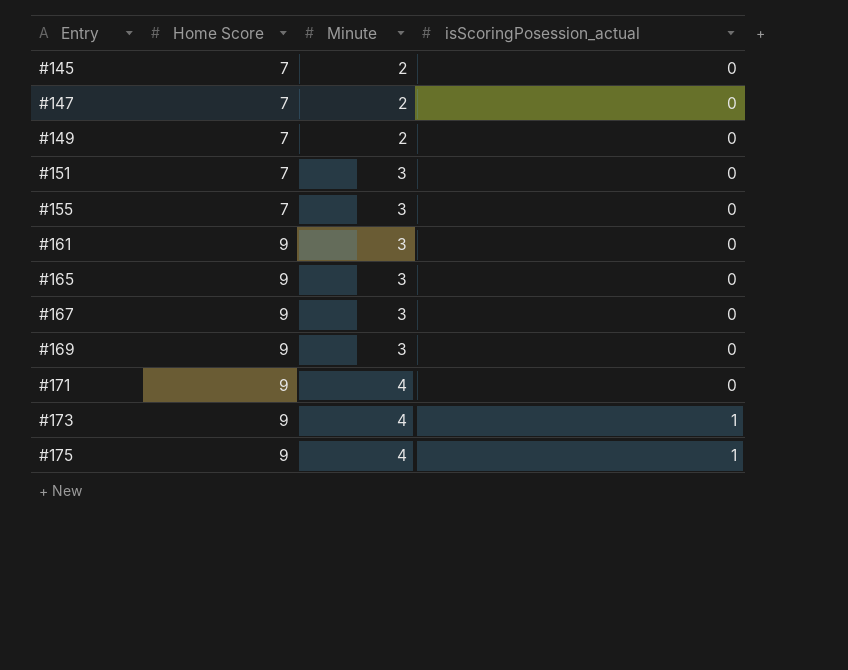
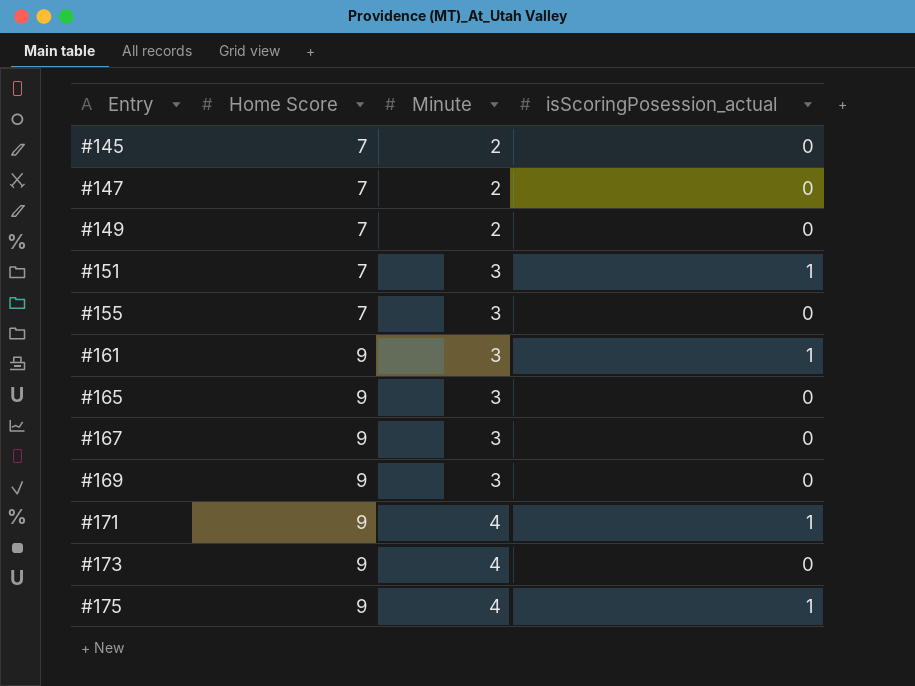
#151 | isScoringPosession_actual: 0 -> 1
#161 | isScoringPosession_actual: 0 -> 1
#171 | isScoringPosession_actual: 0 -> 1
#173 | isScoringPosession_actual: 1 -> 0

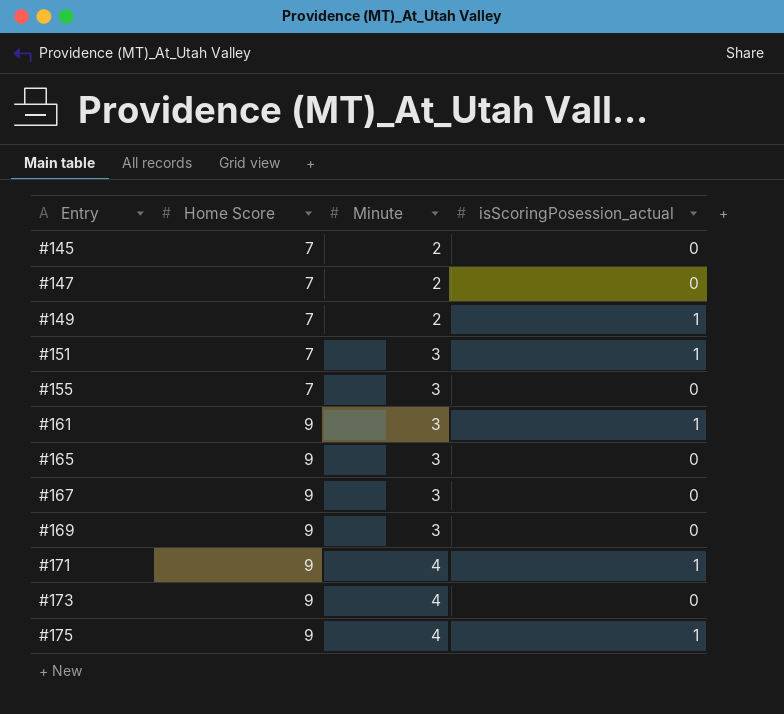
#149 | isScoringPosession_actual: 0 -> 1

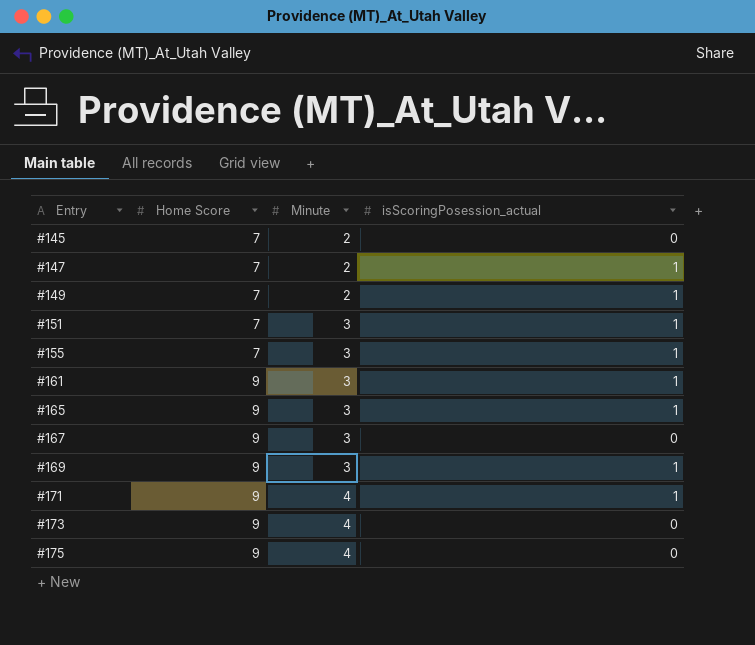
#147 | isScoringPosession_actual: 0 -> 1
#155 | isScoringPosession_actual: 0 -> 1
#165 | isScoringPosession_actual: 0 -> 1
#169 | isScoringPosession_actual: 0 -> 1
#175 | isScoringPosession_actual: 1 -> 0

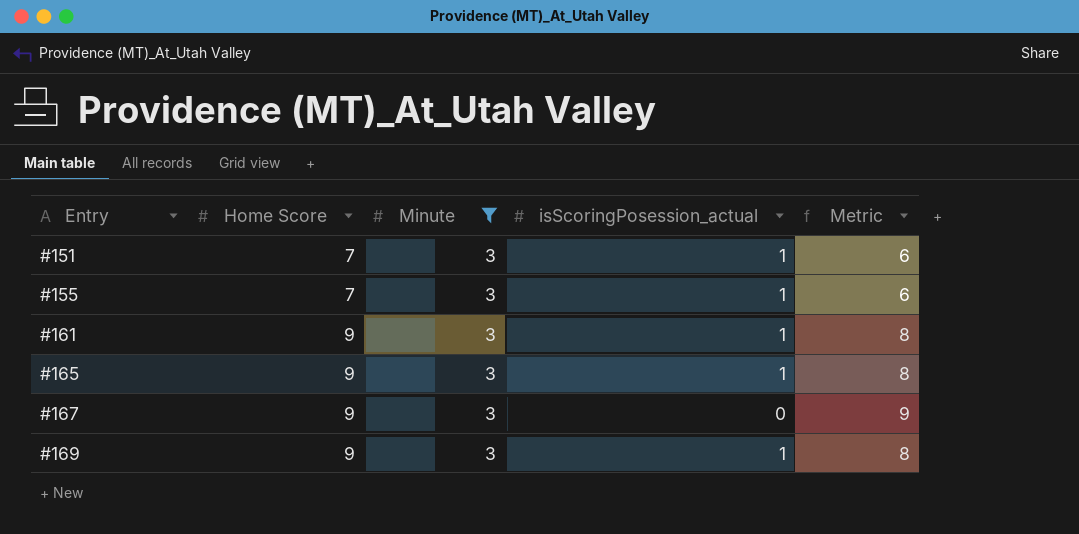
filter: none -> Minute = 3
column Metric | formula: none -> [Home Score] - [isScoringPosession_actual]

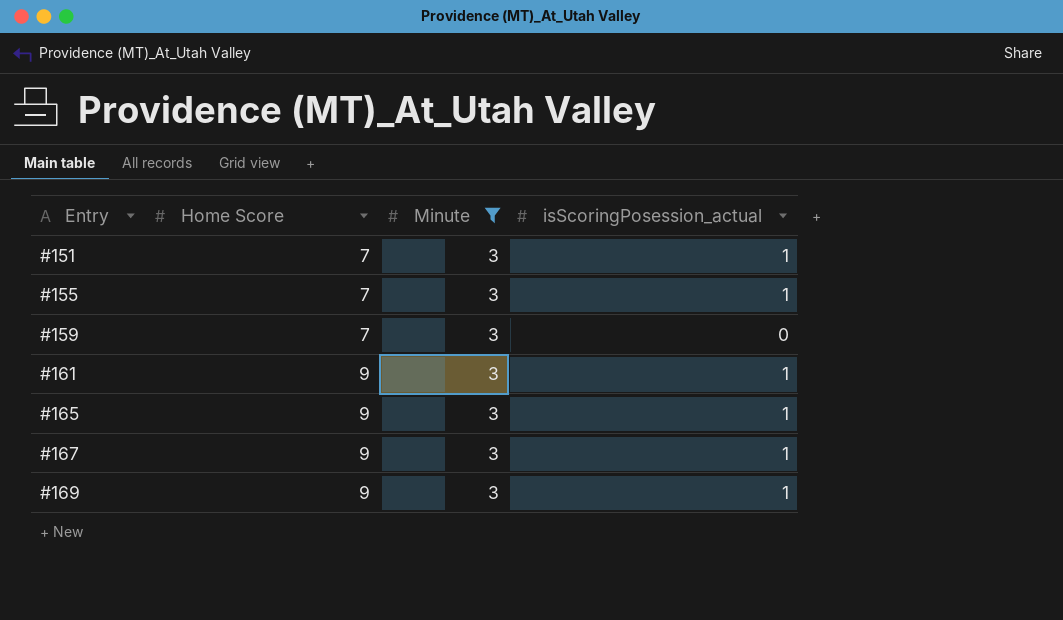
column Metric | formula: [Home Score] - [isScoringPosession_actual] -> none
row #159: none -> 7 | 3 | 0
#167 | isScoringPosession_actual: 0 -> 1

